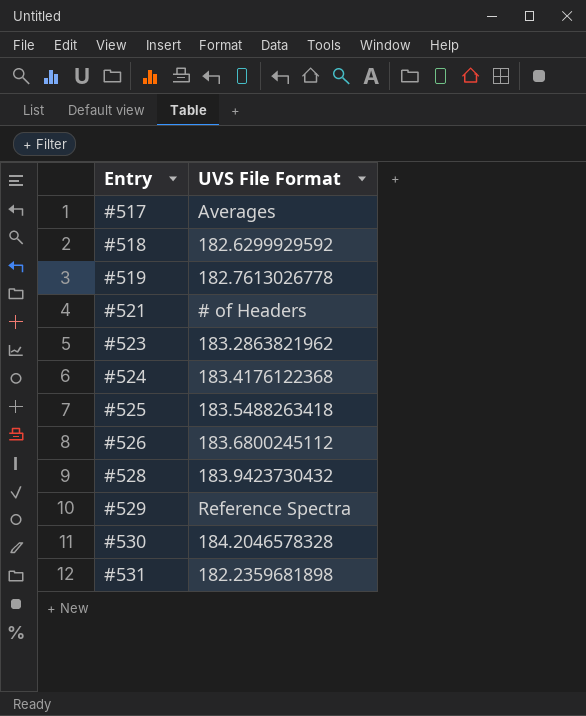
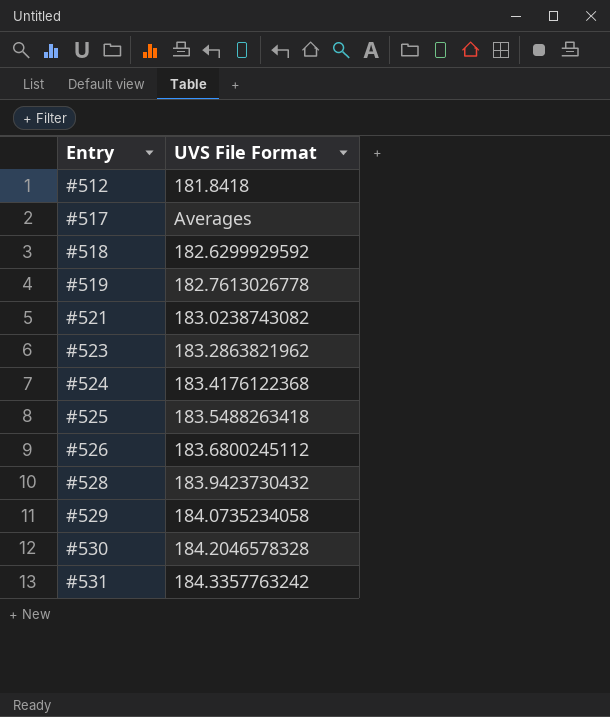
row #512: none -> 181.8418
#521 | UVS File Format: # of Headers -> 183.0238743082
#529 | UVS File Format: Reference Spectra -> 184.0735234058
#531 | UVS File Format: 182.2359681898 -> 184.3357763242

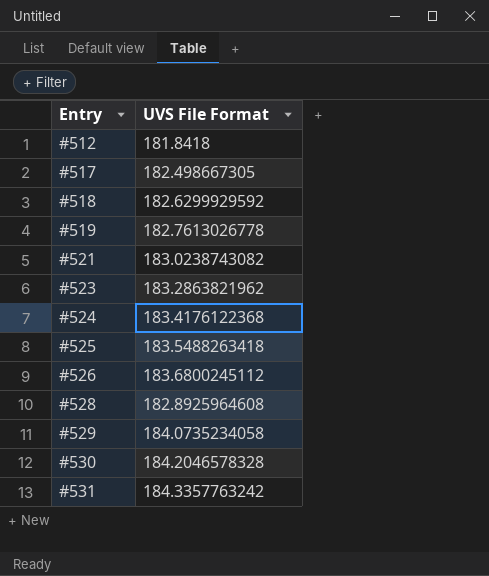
#517 | UVS File Format: Averages -> 182.498667305
#528 | UVS File Format: 183.9423730432 -> 182.8925964608

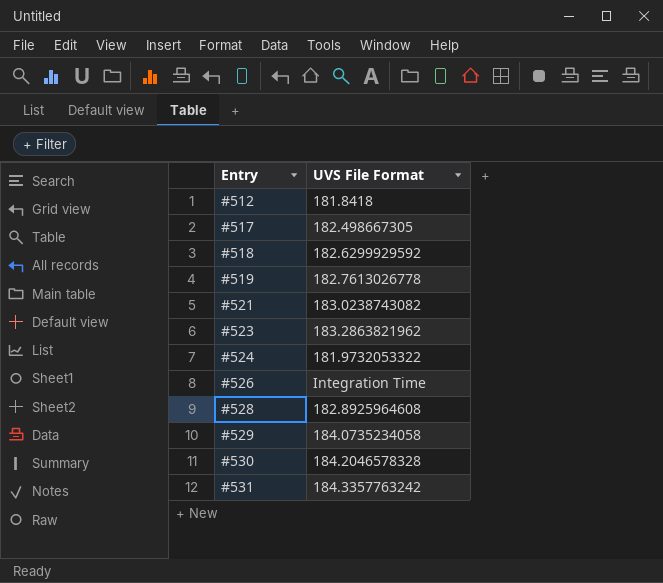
row #525: 183.5488263418 -> none
#524 | UVS File Format: 183.4176122368 -> 181.9732053322
#526 | UVS File Format: 183.6800245112 -> Integration Time

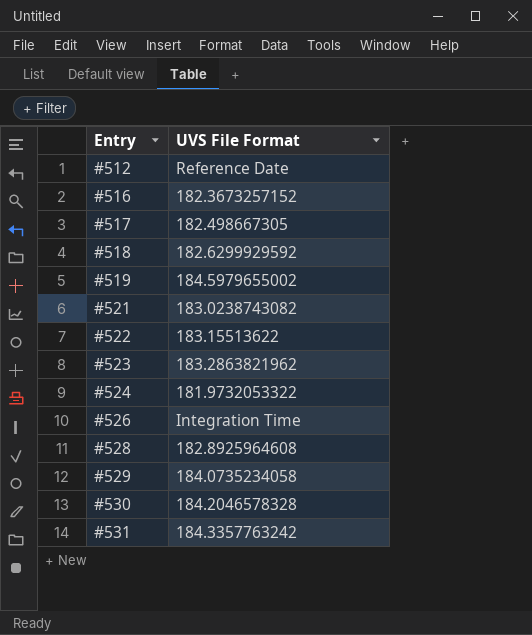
#512 | UVS File Format: 181.8418 -> Reference Date
row #516: none -> 182.3673257152
#519 | UVS File Format: 182.7613026778 -> 184.5979655002
row #522: none -> 183.15513622

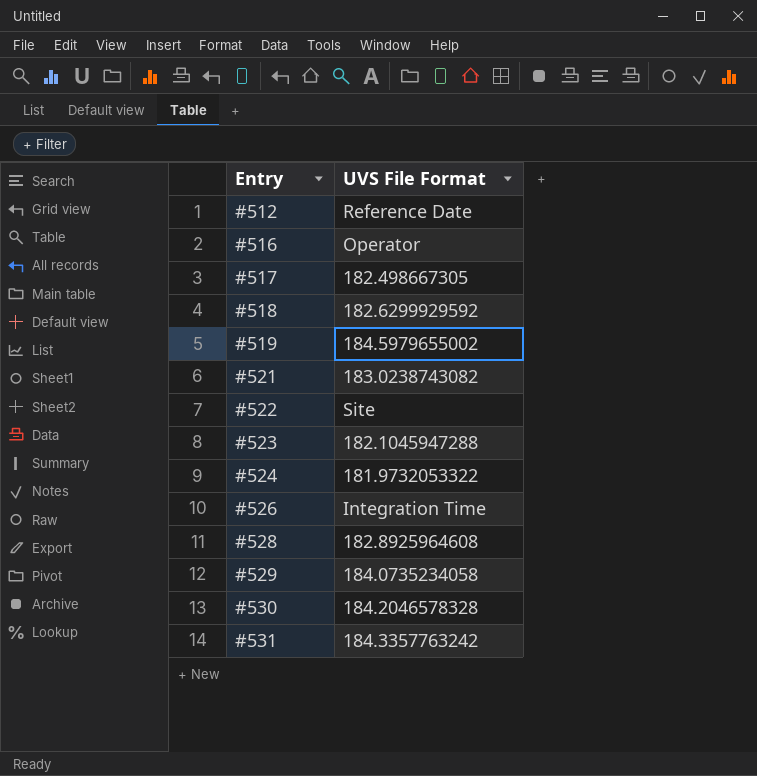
#516 | UVS File Format: 182.3673257152 -> Operator
#522 | UVS File Format: 183.15513622 -> Site
#523 | UVS File Format: 183.2863821962 -> 182.1045947288

